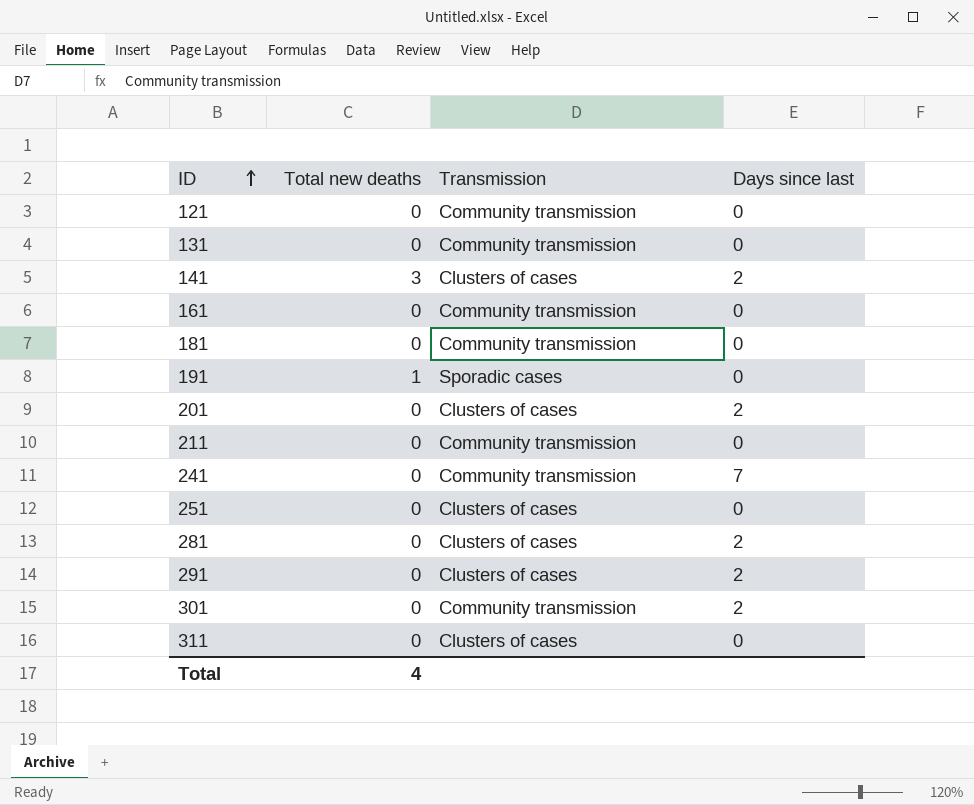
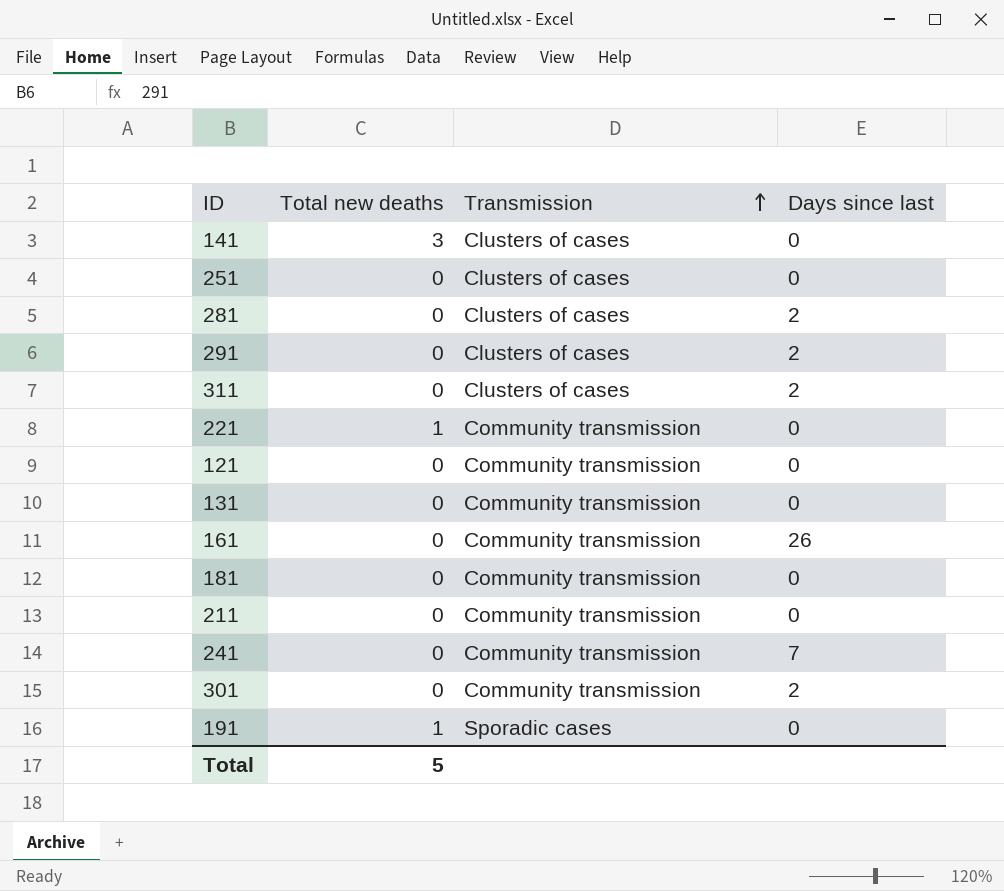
row order: ID ascending -> Transmission ascending
row 201: 0 | Clusters of cases | 2 -> none
141 | Days since last: 2 -> 0
311 | Days since last: 0 -> 2
row 221: none -> 1 | Community transmission | 0
161 | Days since last: 0 -> 26
Total | Total new deaths: 4 -> 5

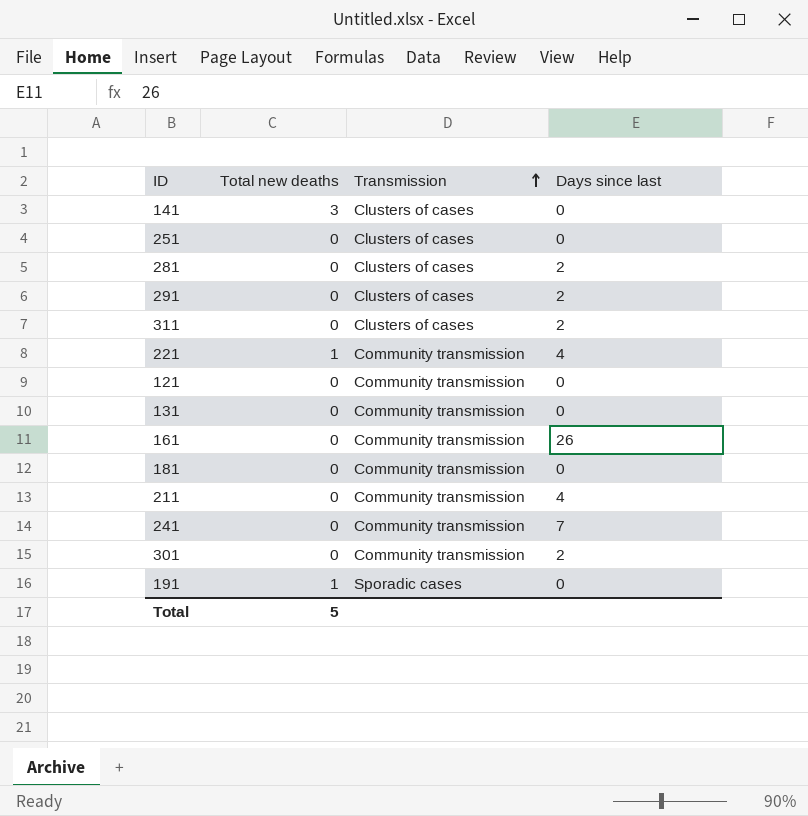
221 | Days since last: 0 -> 4
211 | Days since last: 0 -> 4

